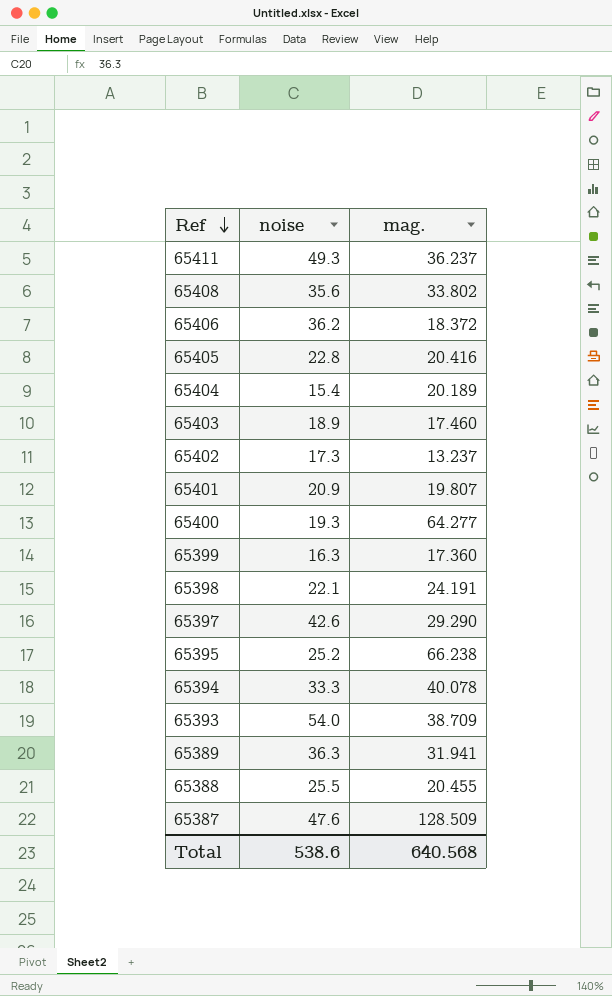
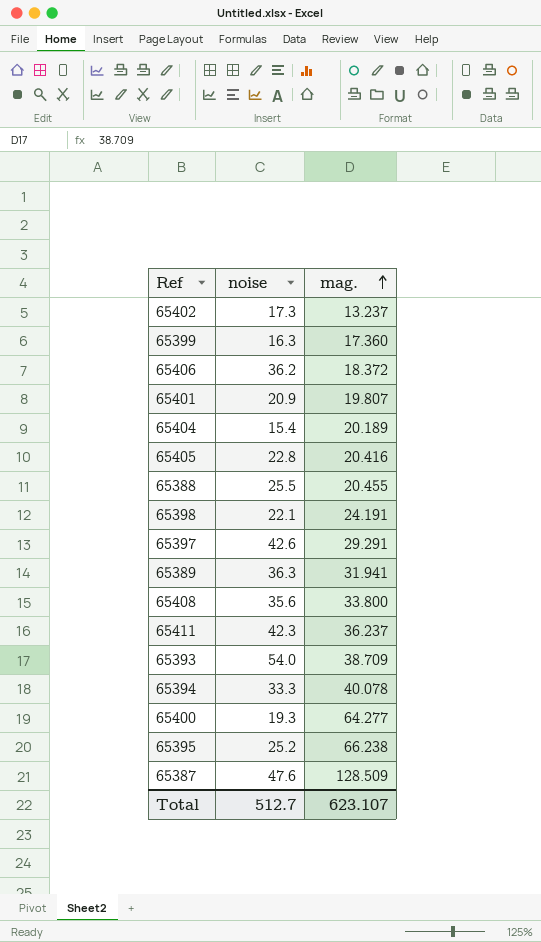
row order: Ref descending -> mag. ascending
row 65403: 18.9 | 17.460 -> none
65397 | mag.: 29.290 -> 29.291
65408 | mag.: 33.802 -> 33.800
65411 | noise: 49.3 -> 42.3
Total | noise: 538.6 -> 512.7
Total | mag.: 640.568 -> 623.107

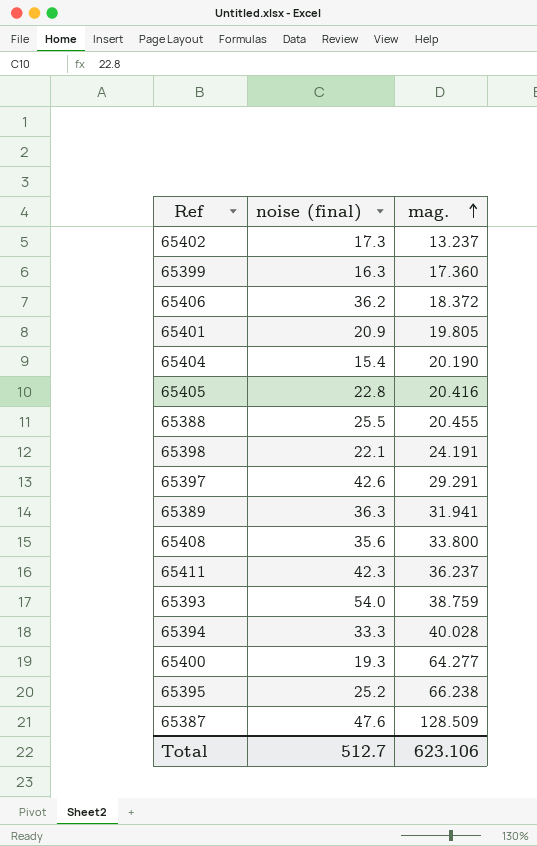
column name: noise -> noise (final)
65401 | mag.: 19.807 -> 19.805
65404 | mag.: 20.189 -> 20.190
65393 | mag.: 38.709 -> 38.759
65394 | mag.: 40.078 -> 40.028
Total | mag.: 623.107 -> 623.106

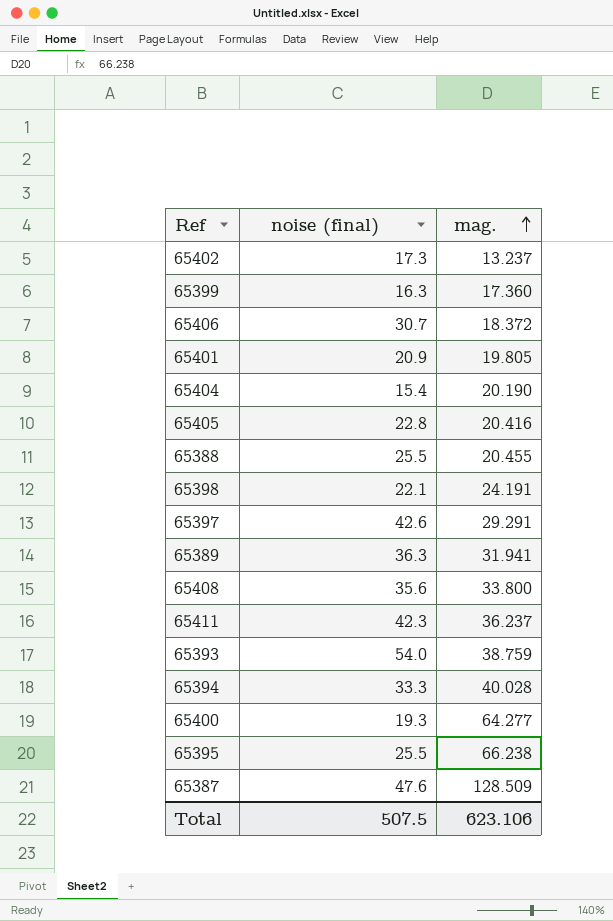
65406 | noise (final): 36.2 -> 30.7
65395 | noise (final): 25.2 -> 25.5
Total | noise (final): 512.7 -> 507.5

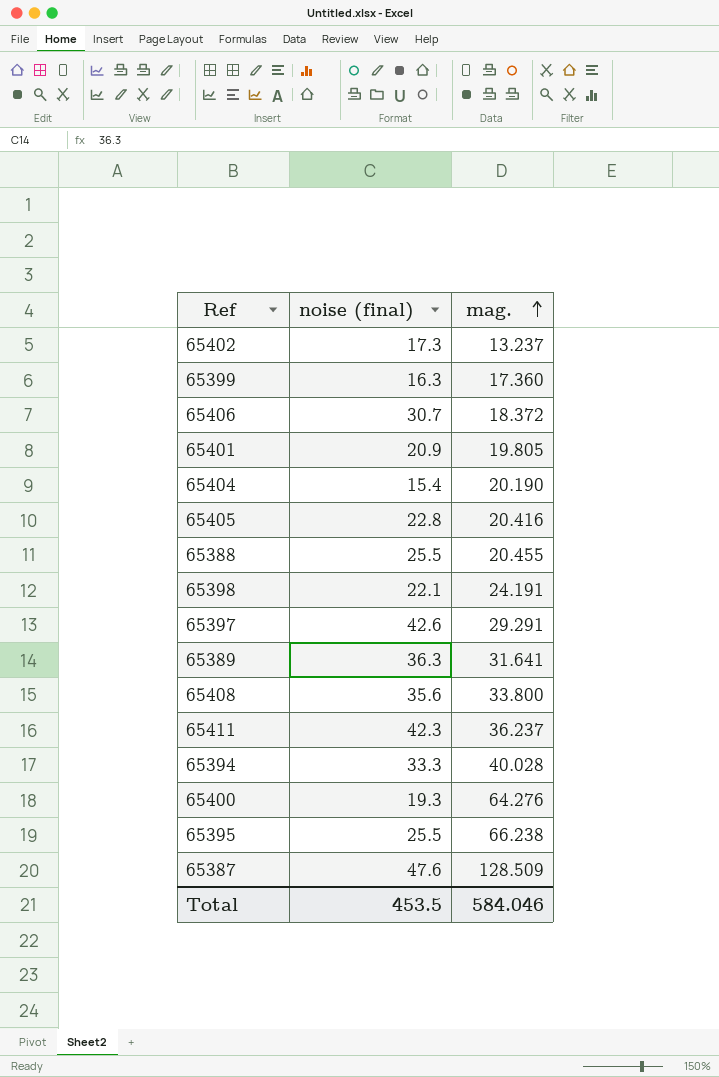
row 65393: 54.0 | 38.759 -> none
65389 | mag.: 31.941 -> 31.641
65400 | mag.: 64.277 -> 64.276
Total | noise (final): 507.5 -> 453.5
Total | mag.: 623.106 -> 584.046

